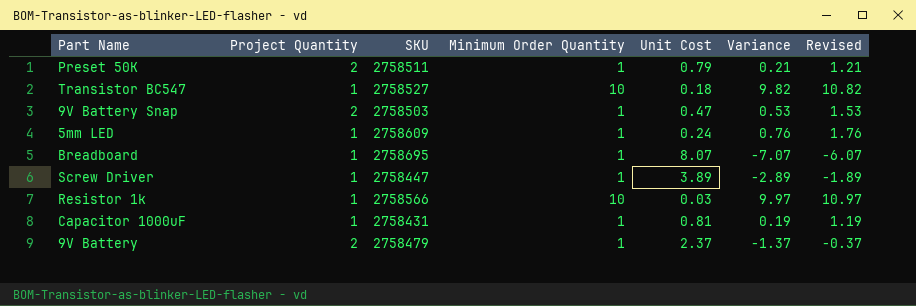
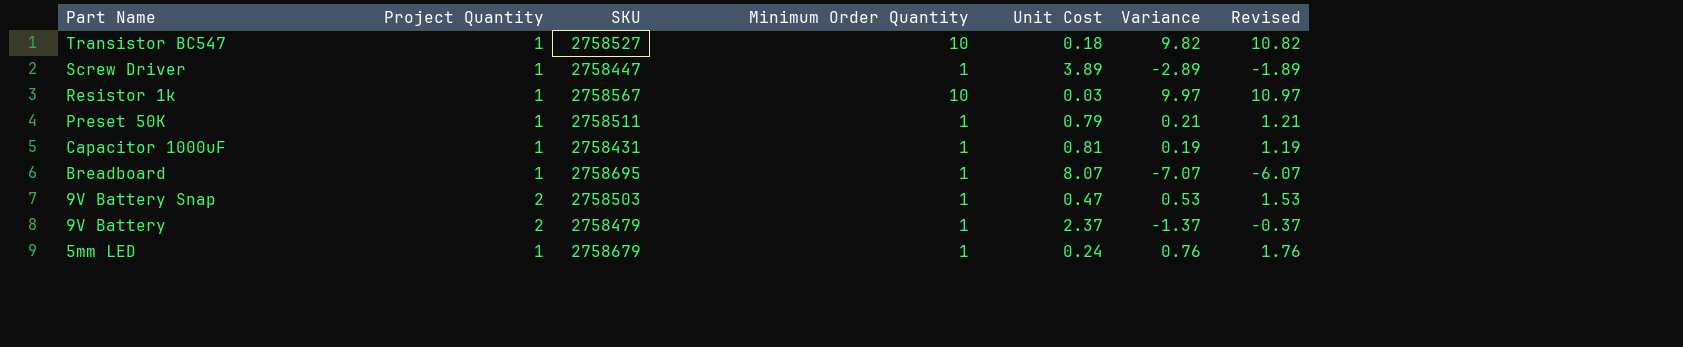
row order: none -> Part Name descending
Resistor 1k | SKU: 2758566 -> 2758567
Preset 50K | Project Quantity: 2 -> 1
5mm LED | SKU: 2758609 -> 2758679

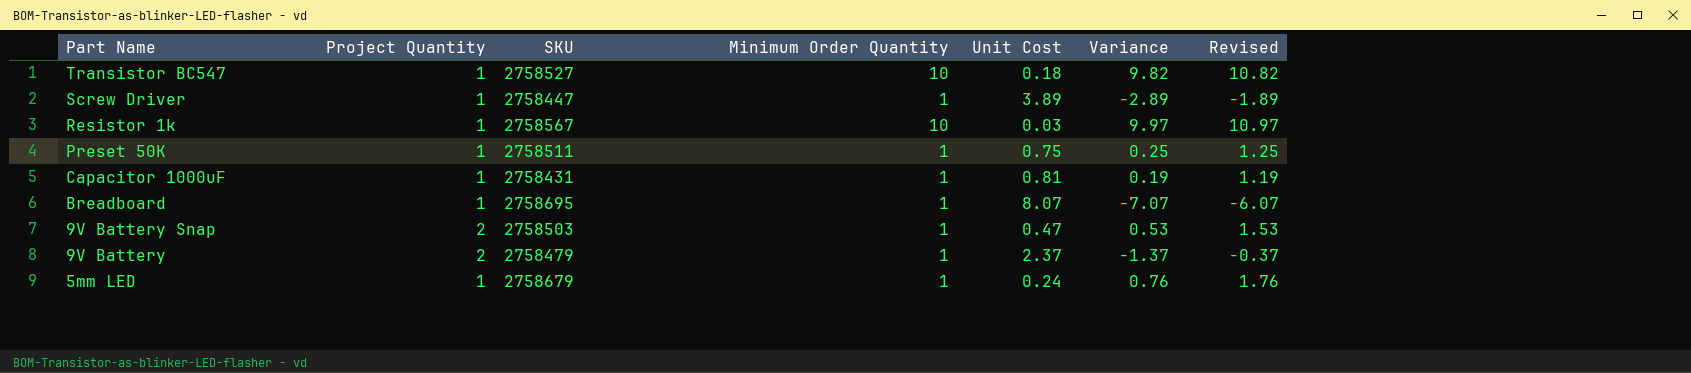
Preset 50K | Unit Cost: 0.79 -> 0.75
Preset 50K | Variance: 0.21 -> 0.25
Preset 50K | Revised: 1.21 -> 1.25

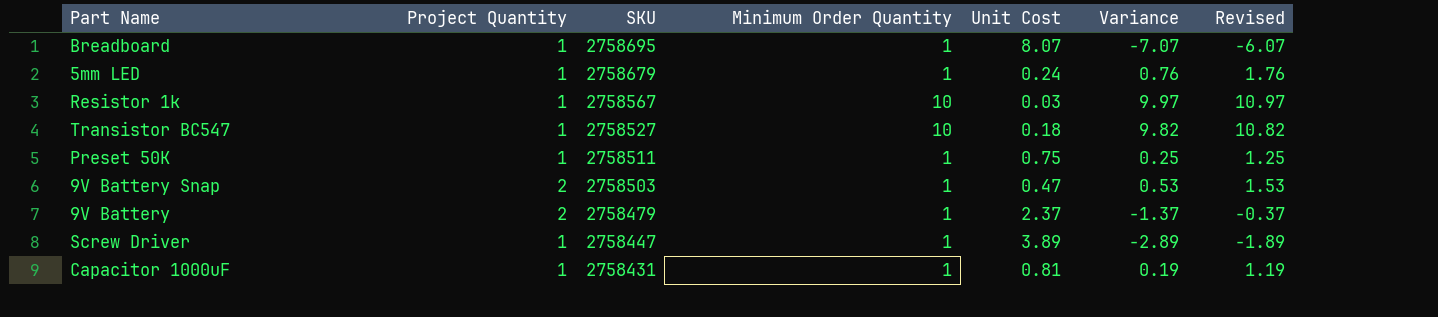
row order: Part Name descending -> SKU descending

